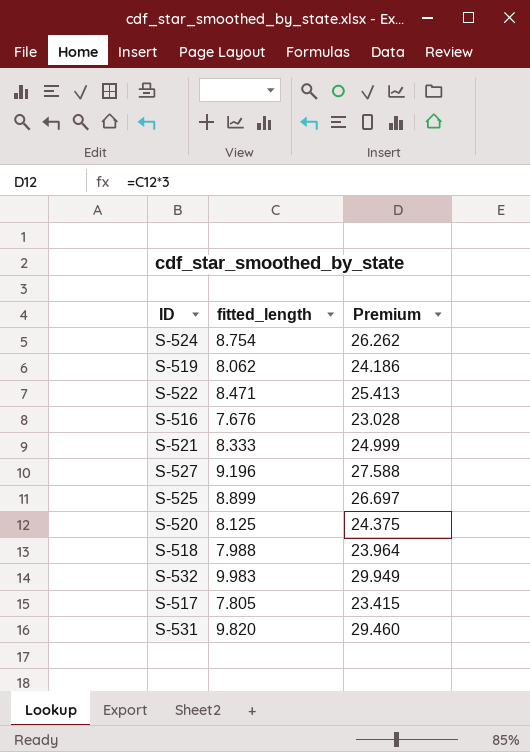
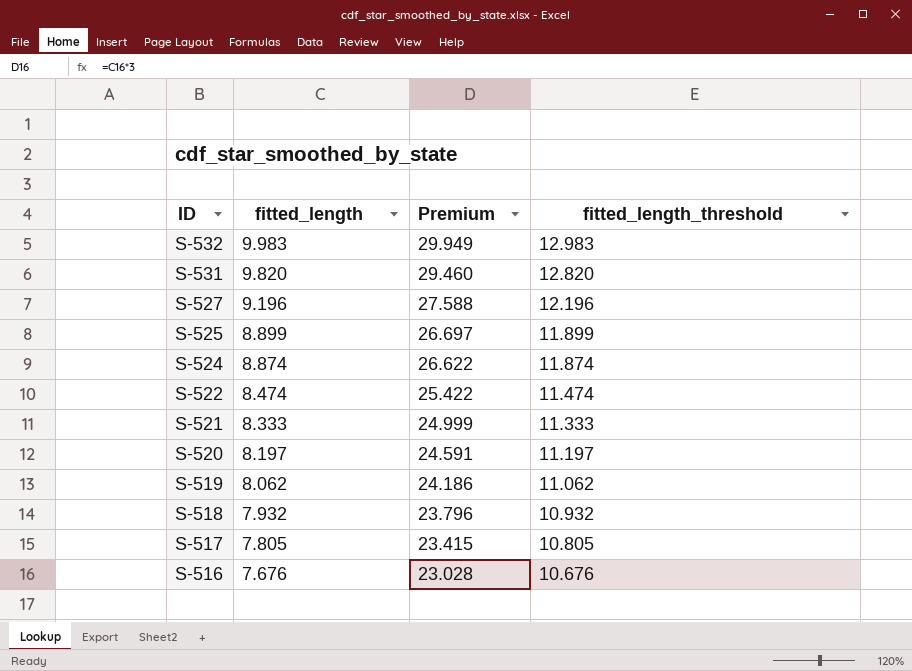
row order: none -> ID descending
column fitted_length_threshold | formula: none -> [fitted_length] + 3
S-524 | fitted_length: 8.754 -> 8.874
S-524 | Premium: 26.262 -> 26.622
S-522 | fitted_length: 8.471 -> 8.474
S-522 | Premium: 25.413 -> 25.422
S-520 | fitted_length: 8.125 -> 8.197
S-520 | Premium: 24.375 -> 24.591
S-518 | fitted_length: 7.988 -> 7.932
S-518 | Premium: 23.964 -> 23.796

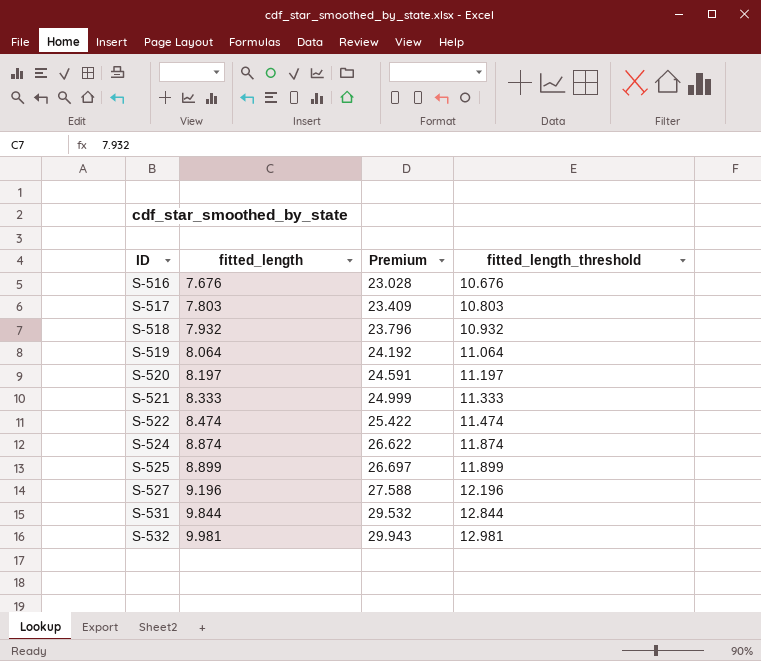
row order: ID descending -> ID ascending
S-517 | fitted_length: 7.805 -> 7.803
S-517 | Premium: 23.415 -> 23.409
S-517 | fitted_length_threshold: 10.805 -> 10.803
S-519 | fitted_length: 8.062 -> 8.064
S-519 | Premium: 24.186 -> 24.192
S-519 | fitted_length_threshold: 11.062 -> 11.064
S-531 | fitted_length: 9.820 -> 9.844
S-531 | Premium: 29.460 -> 29.532
S-531 | fitted_length_threshold: 12.820 -> 12.844
S-532 | fitted_length: 9.983 -> 9.981
S-532 | Premium: 29.949 -> 29.943
S-532 | fitted_length_threshold: 12.983 -> 12.981

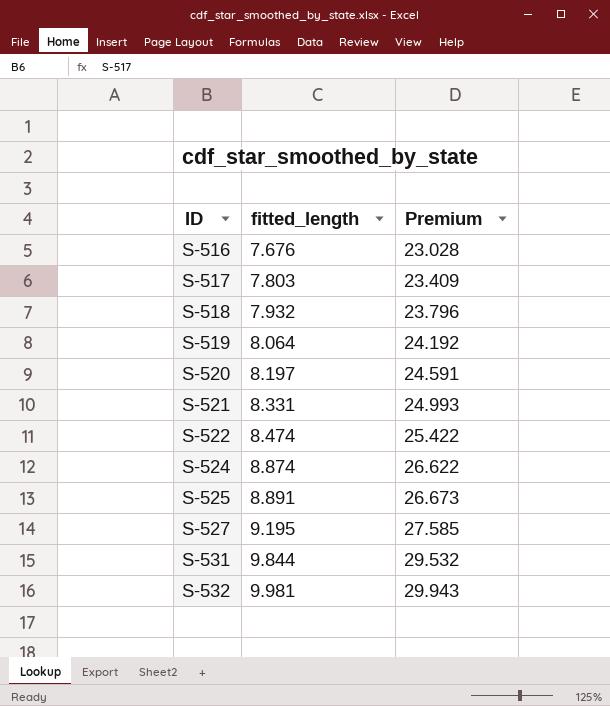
column fitted_length_threshold | formula: [fitted_length] + 3 -> none
S-521 | fitted_length: 8.333 -> 8.331
S-521 | Premium: 24.999 -> 24.993
S-525 | fitted_length: 8.899 -> 8.891
S-525 | Premium: 26.697 -> 26.673
S-527 | fitted_length: 9.196 -> 9.195
S-527 | Premium: 27.588 -> 27.585

